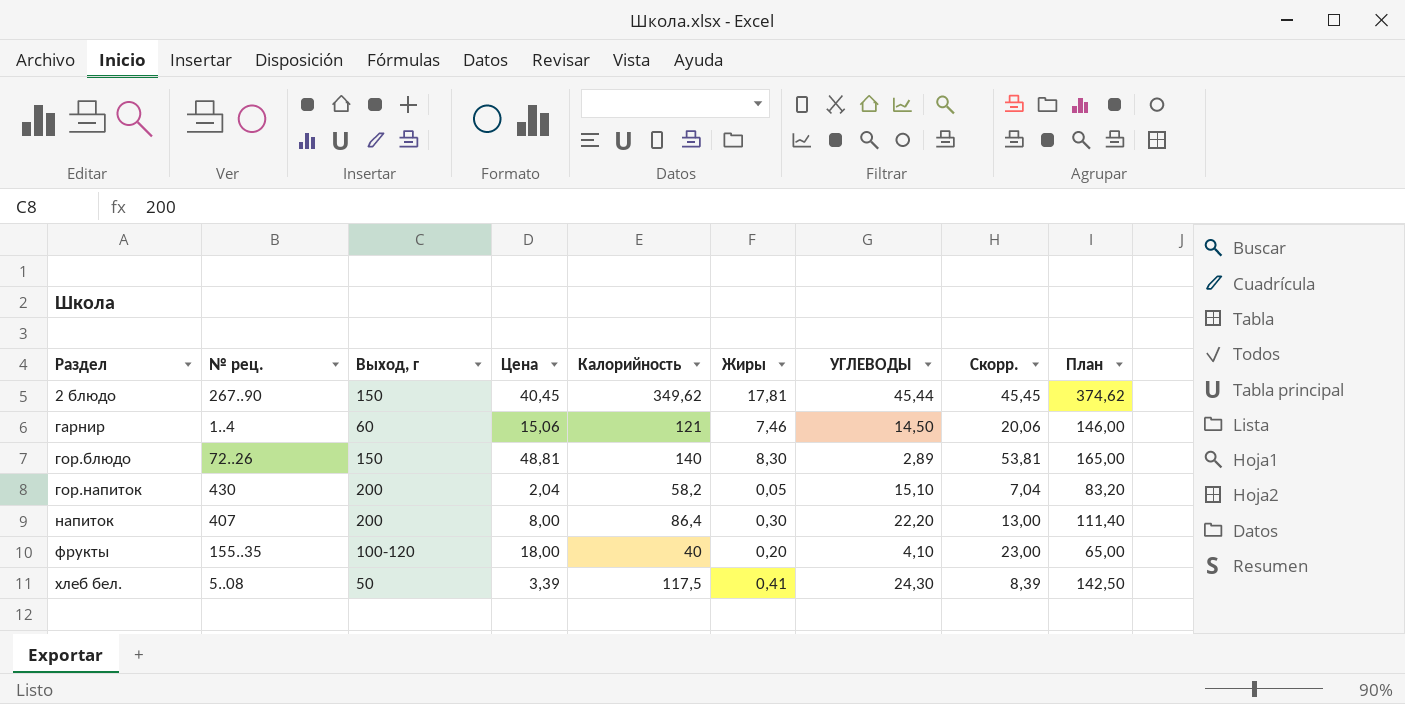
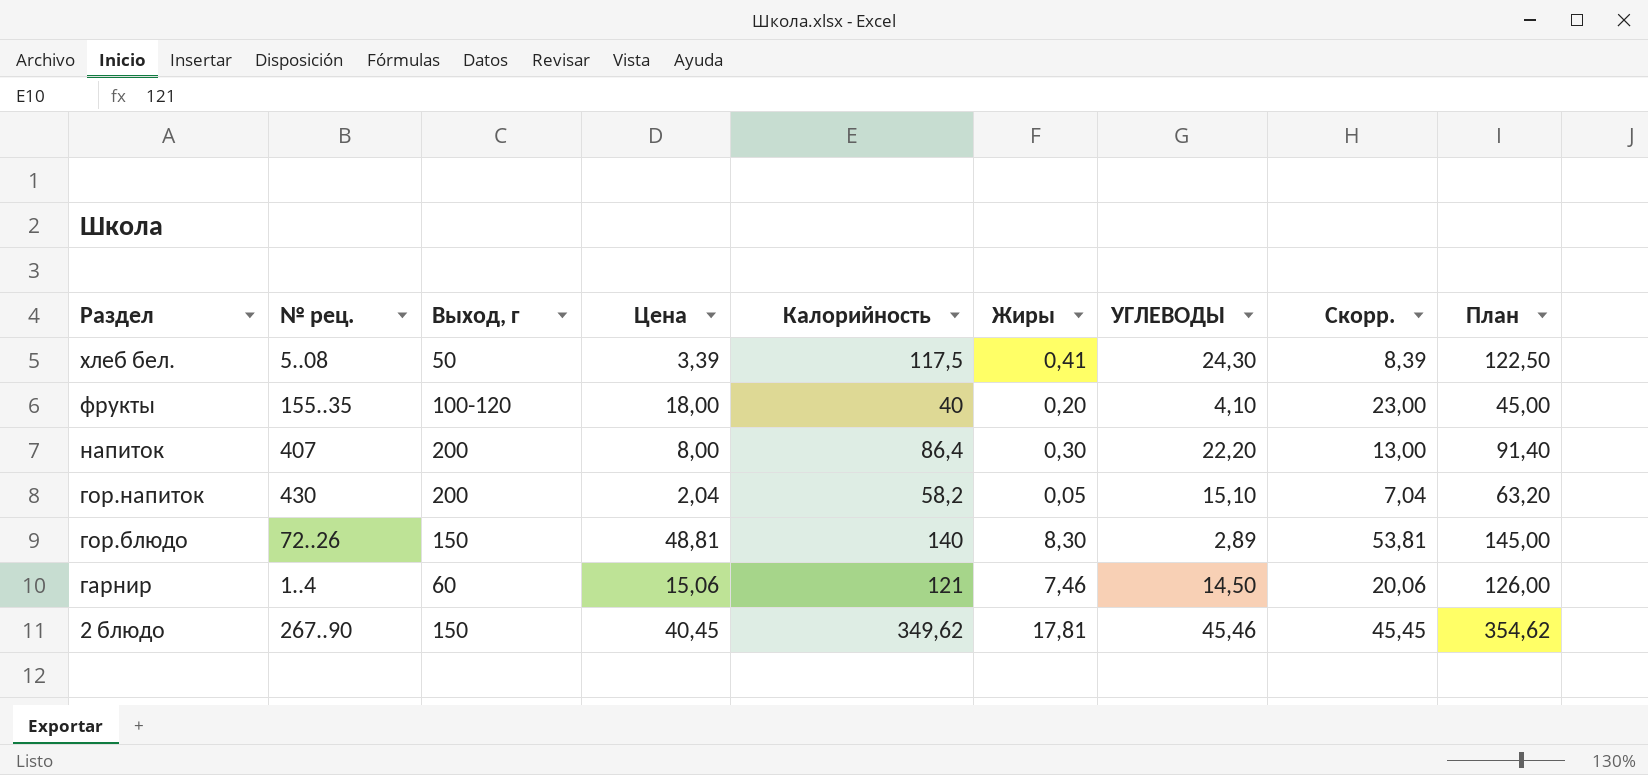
row order: Раздел ascending -> Раздел descending
column План | formula: [Калорийность] + 25 -> [Калорийность] + 5
2 блюдо | УГЛЕВОДЫ: 45,44 -> 45,46

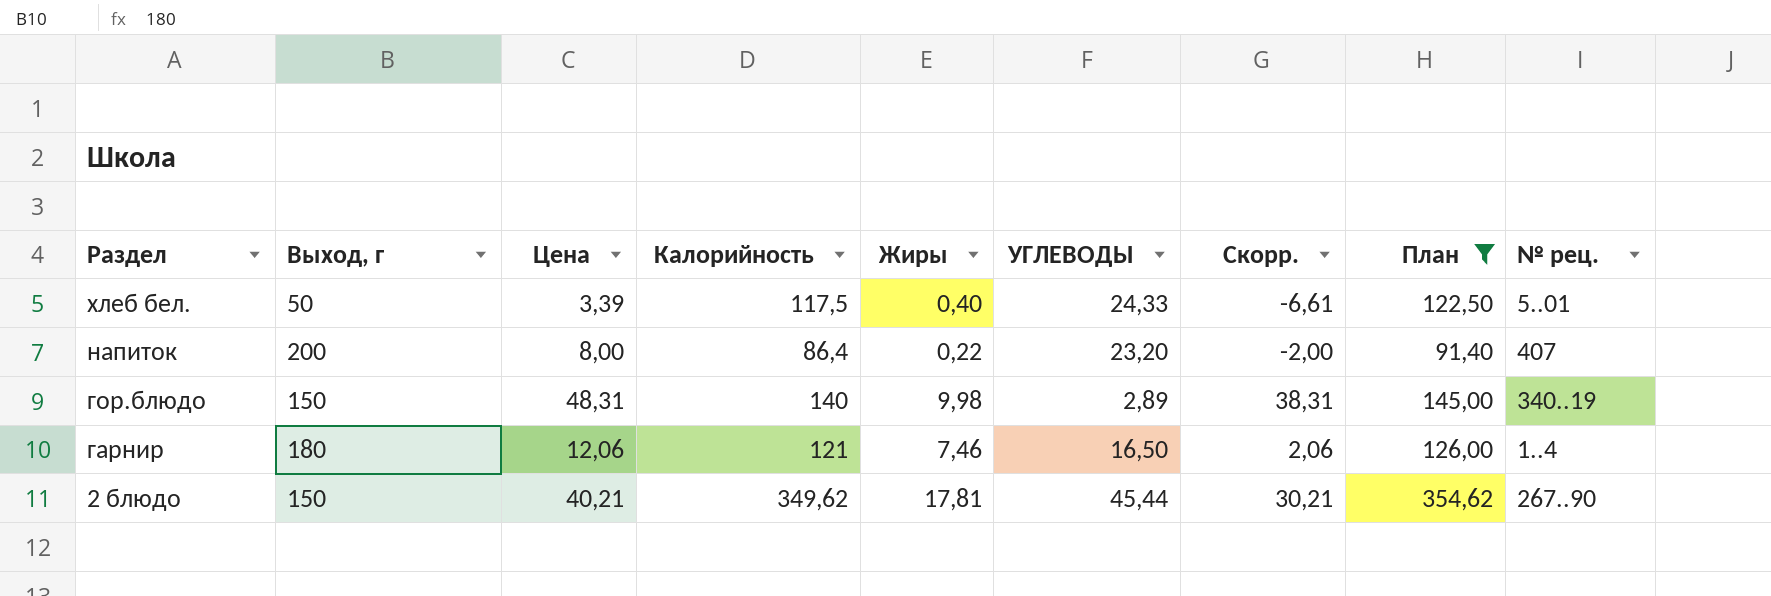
filter: none -> План >= 91,40
column Скорр. | formula: [Цена] + 5 -> [Цена] - 10
column № рец. | position: 2 -> 9
хлеб бел. | Жиры: 0,41 -> 0,40
хлеб бел. | УГЛЕВОДЫ: 24,30 -> 24,33
хлеб бел. | № рец.: 5..08 -> 5..01
напиток | Жиры: 0,30 -> 0,22
напиток | УГЛЕВОДЫ: 22,20 -> 23,20
гор.блюдо | Цена: 48,81 -> 48,31
гор.блюдо | Жиры: 8,30 -> 9,98
гор.блюдо | № рец.: 72..26 -> 340..19
гарнир | Выход, г: 60 -> 180
гарнир | Цена: 15,06 -> 12,06
гарнир | УГЛЕВОДЫ: 14,50 -> 16,50
2 блюдо | Цена: 40,45 -> 40,21
2 блюдо | УГЛЕВОДЫ: 45,46 -> 45,44

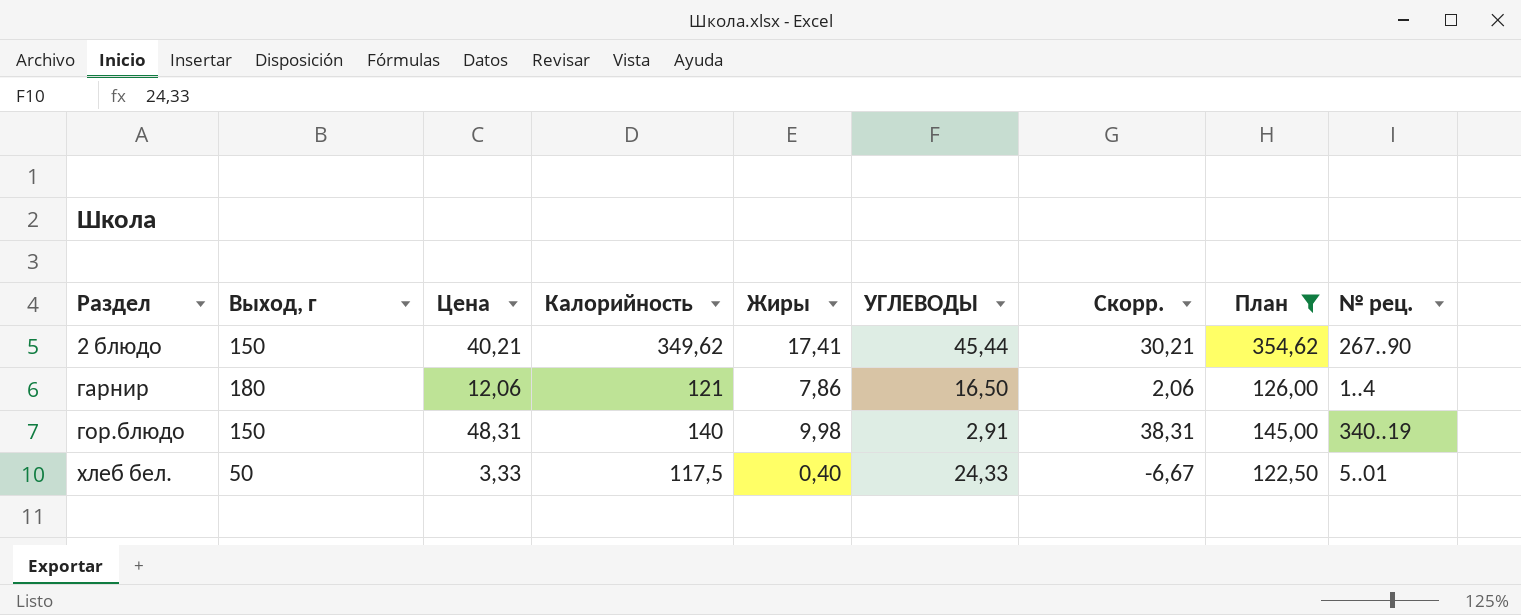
row order: Раздел descending -> Раздел ascending
row напиток: 200 | 8,00 | 86,4 | 0,22 | 23,20 | -2,00 | 91,40 | 407 -> none
2 блюдо | Жиры: 17,81 -> 17,41
гарнир | Жиры: 7,46 -> 7,86
гор.блюдо | УГЛЕВОДЫ: 2,89 -> 2,91
хлеб бел. | Цена: 3,39 -> 3,33
хлеб бел. | Скорр.: -6,61 -> -6,67

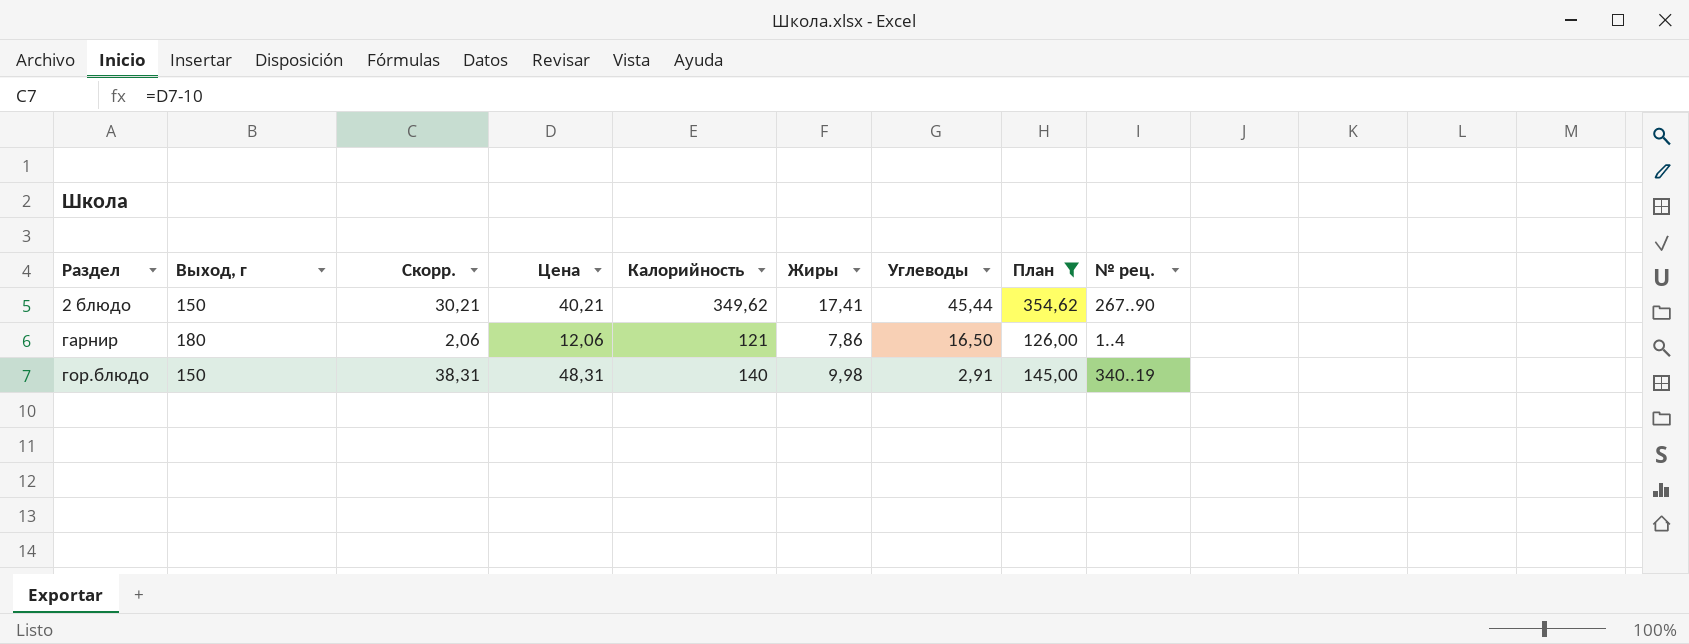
column Скорр. | position: 7 -> 3
column name: УГЛЕВОДЫ -> Углеводы
row хлеб бел.: 50 | 3,33 | 117,5 | 0,40 | 24,33 | -6,67 | 122,50 | 5..01 -> none

